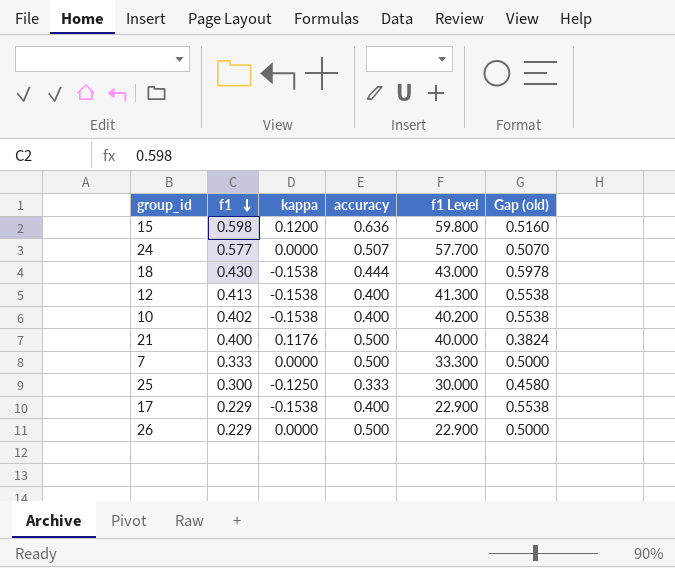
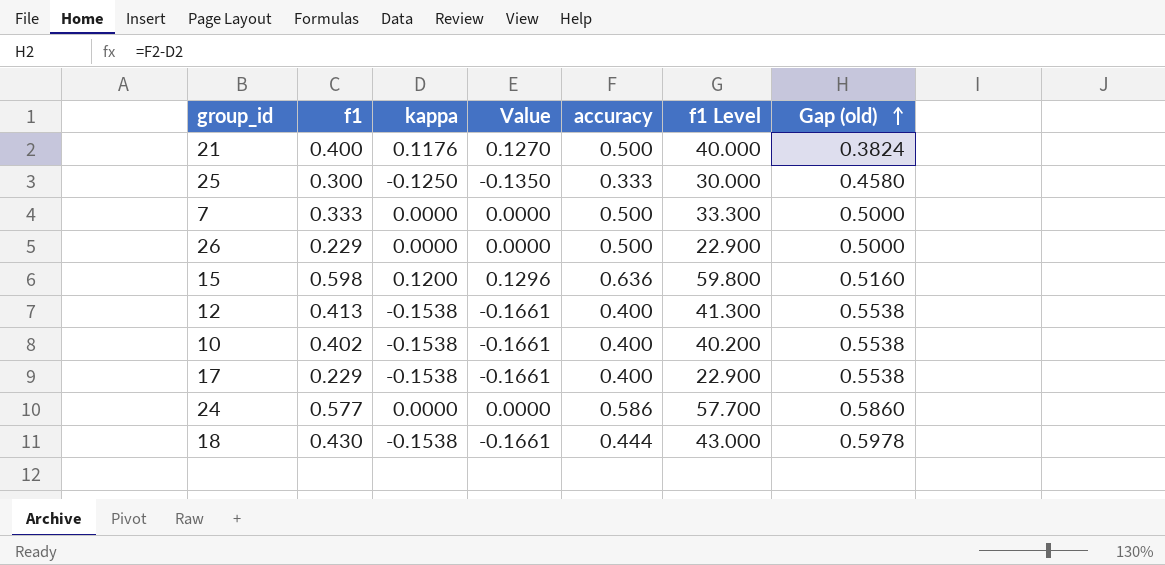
row order: f1 descending -> Gap (old) ascending
column Value | formula: none -> [kappa] * 1.08
24 | accuracy: 0.507 -> 0.586
24 | Gap (old): 0.5070 -> 0.5860

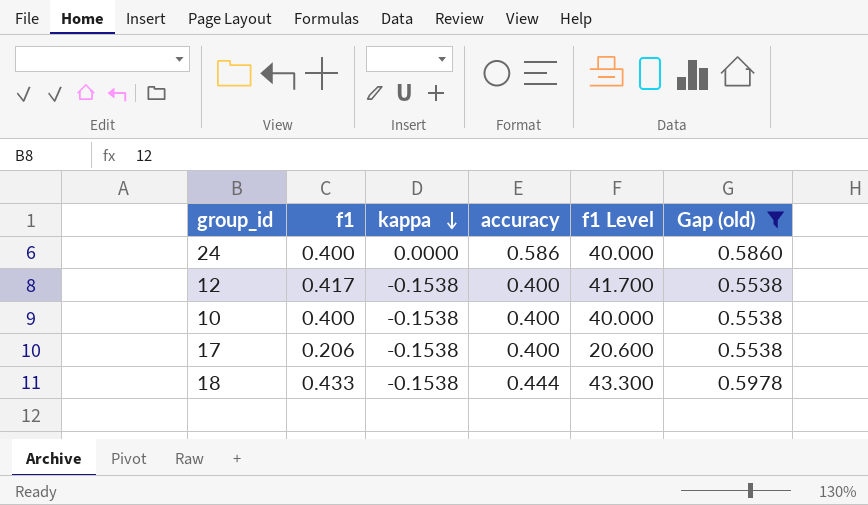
filter: none -> Gap (old) >= 0.5538
row order: Gap (old) ascending -> kappa descending
column Value | formula: [kappa] * 1.08 -> none
24 | f1: 0.577 -> 0.400
24 | f1 Level: 57.700 -> 40.000
12 | f1: 0.413 -> 0.417
12 | f1 Level: 41.300 -> 41.700
10 | f1: 0.402 -> 0.400
10 | f1 Level: 40.200 -> 40.000
17 | f1: 0.229 -> 0.206
17 | f1 Level: 22.900 -> 20.600
18 | f1: 0.430 -> 0.433
18 | f1 Level: 43.000 -> 43.300

